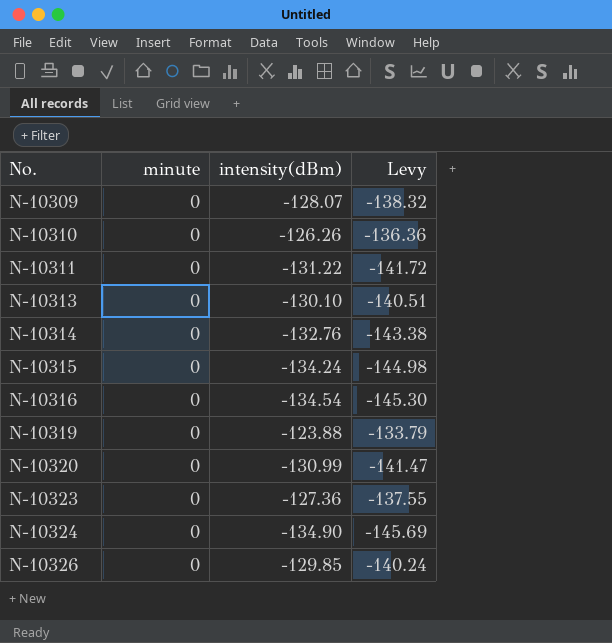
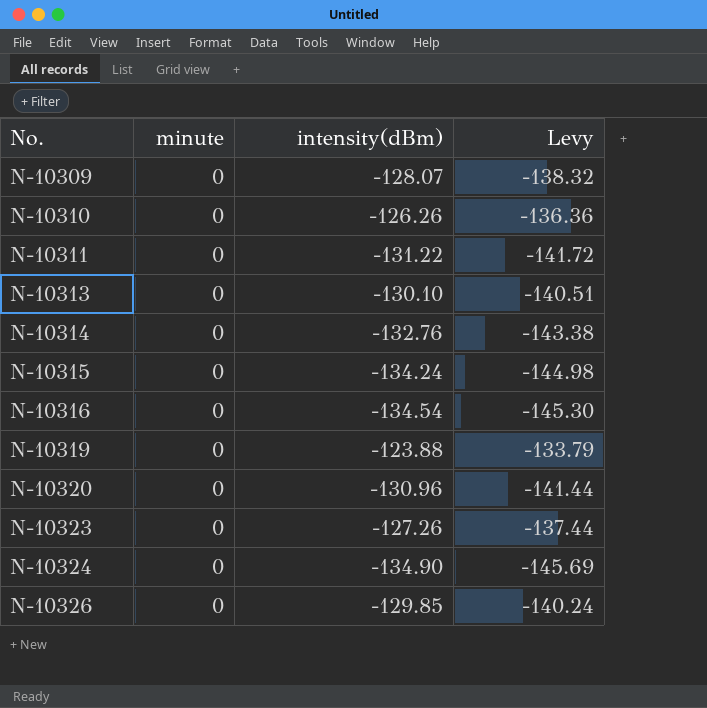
N-10320 | intensity(dBm): -130.99 -> -130.96
N-10320 | Levy: -141.47 -> -141.44
N-10323 | intensity(dBm): -127.36 -> -127.26
N-10323 | Levy: -137.55 -> -137.44

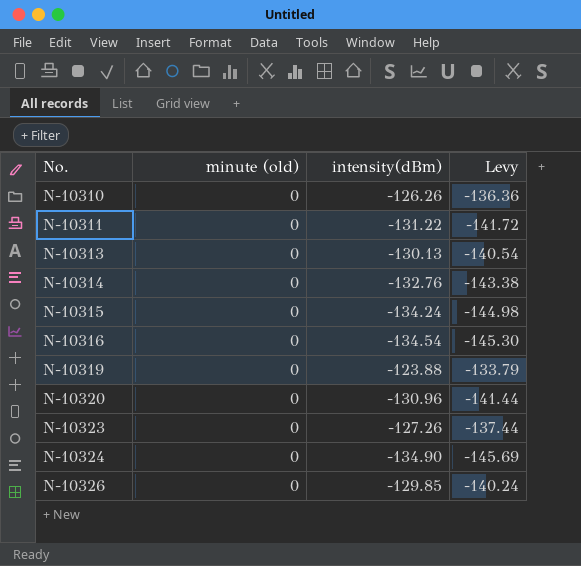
column name: minute -> minute (old)
row N-10309: 0 | -128.07 | -138.32 -> none
N-10313 | intensity(dBm): -130.10 -> -130.13
N-10313 | Levy: -140.51 -> -140.54

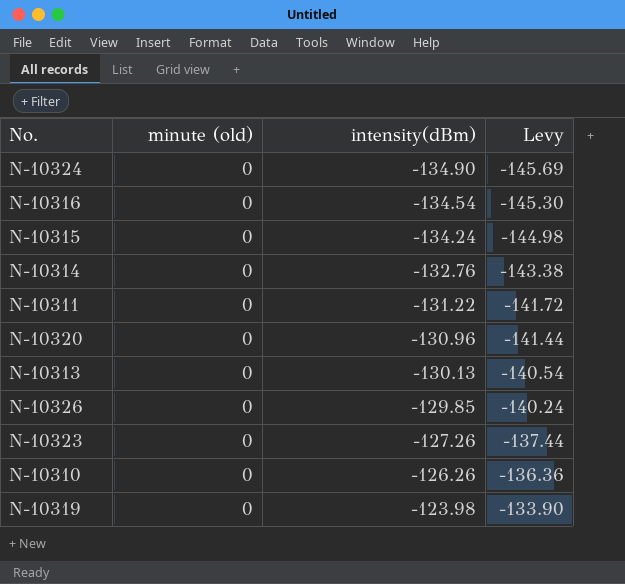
row order: No. ascending -> intensity(dBm) ascending
N-10319 | intensity(dBm): -123.88 -> -123.98
N-10319 | Levy: -133.79 -> -133.90

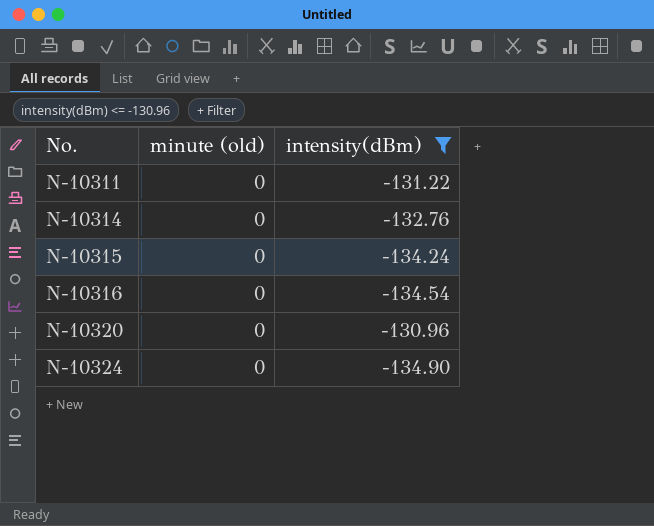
filter: none -> intensity(dBm) <= -130.96
row order: intensity(dBm) ascending -> No. ascending
column Levy | formula: [intensity(dBm)] * 1.08 -> none

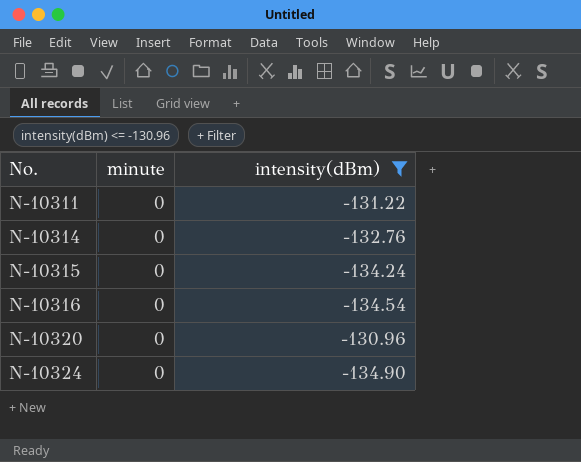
column name: minute (old) -> minute

